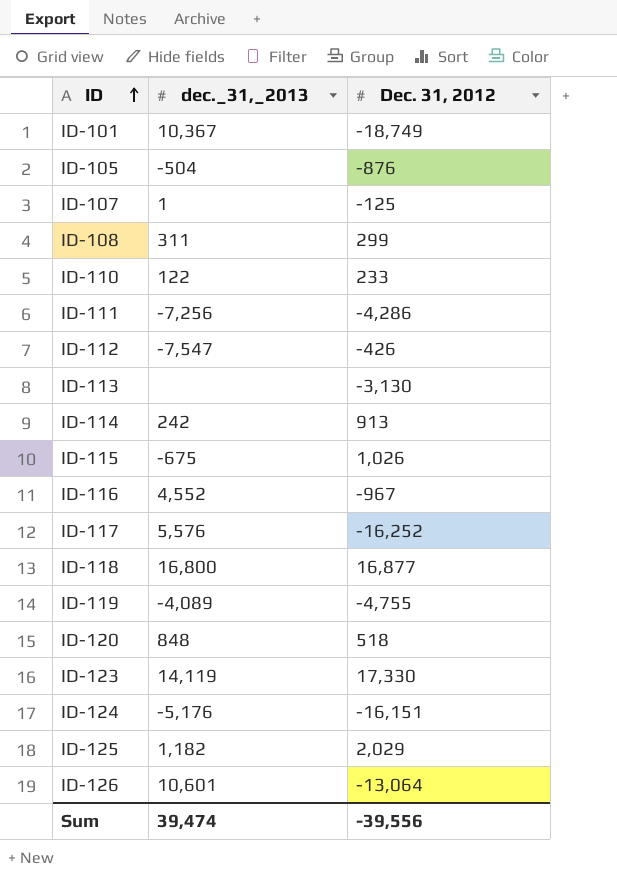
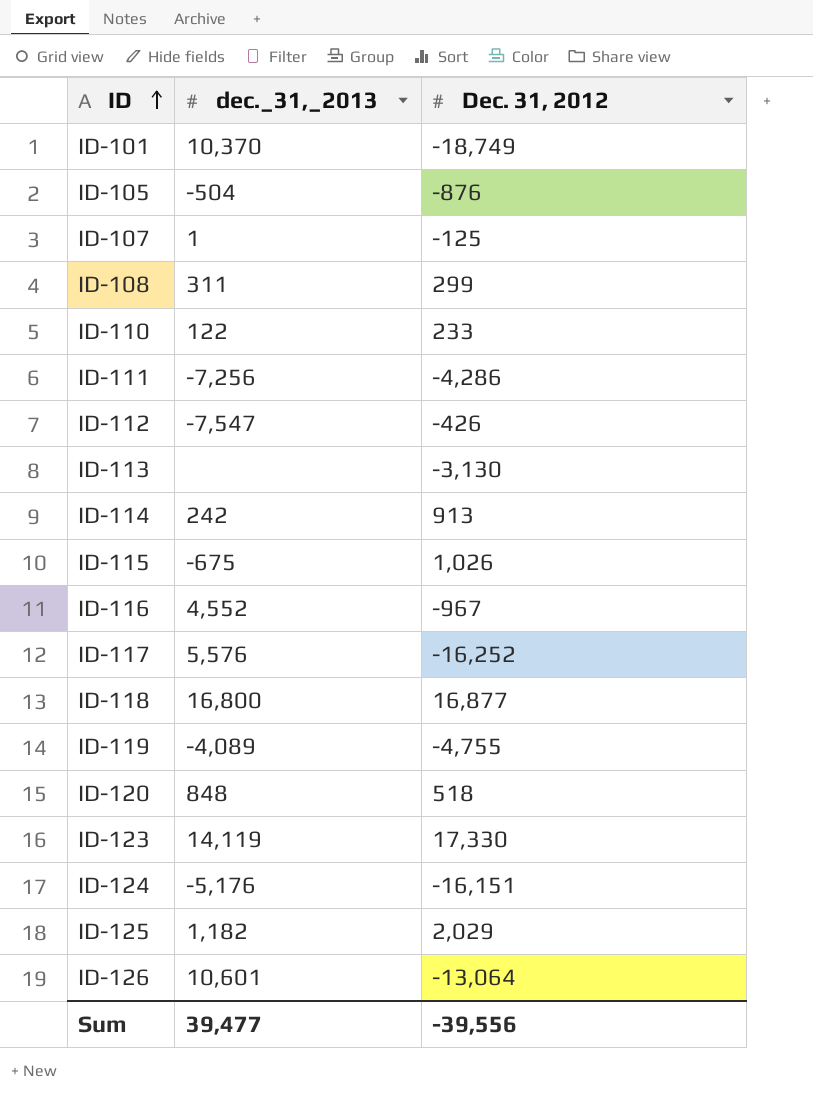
ID-101 | dec._31,_2013: 10,367 -> 10,370
Sum | dec._31,_2013: 39,474 -> 39,477

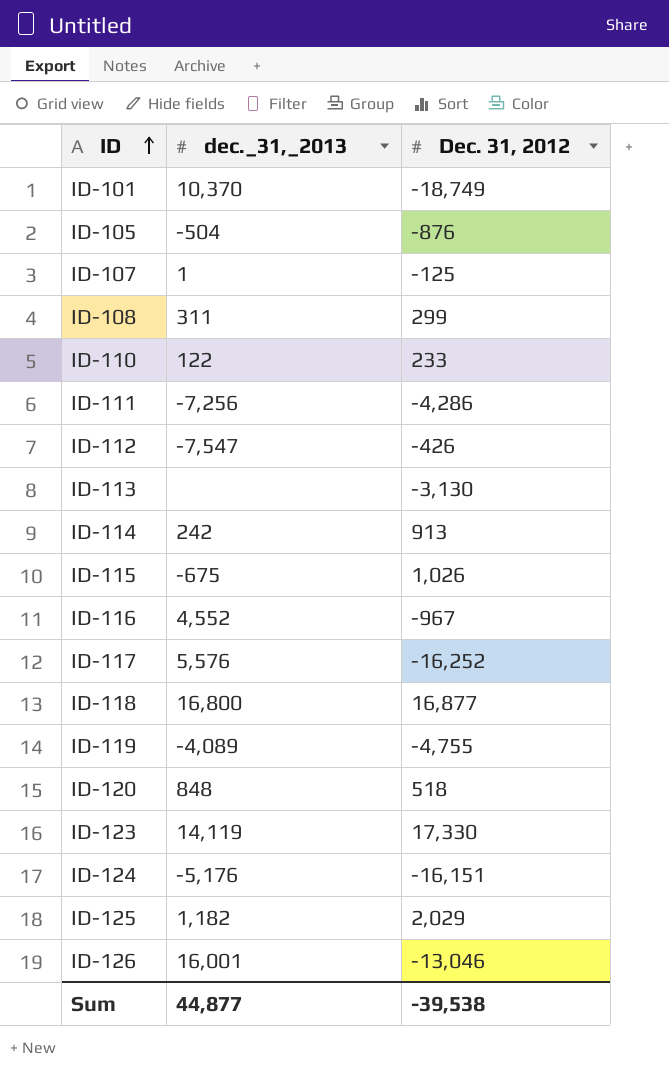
ID-126 | dec._31,_2013: 10,601 -> 16,001
ID-126 | Dec. 31, 2012: -13,064 -> -13,046
Sum | dec._31,_2013: 39,477 -> 44,877
Sum | Dec. 31, 2012: -39,556 -> -39,538

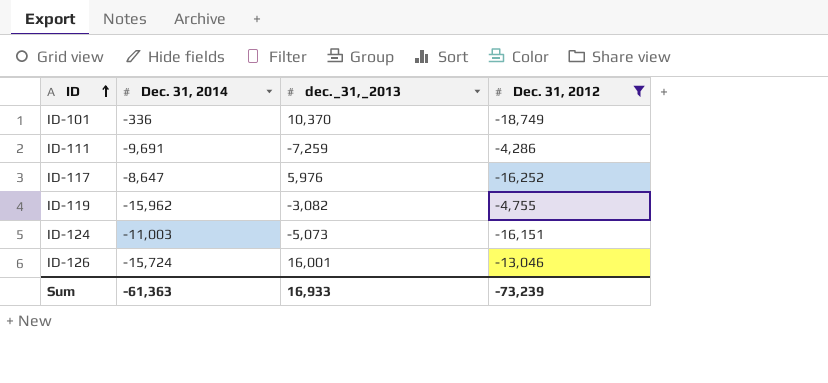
filter: none -> Dec. 31, 2012 <= -4,286
column Dec. 31, 2014 | position: none -> 2
ID-111 | dec._31,_2013: -7,256 -> -7,259
ID-117 | dec._31,_2013: 5,576 -> 5,976
ID-119 | dec._31,_2013: -4,089 -> -3,082
ID-124 | dec._31,_2013: -5,176 -> -5,073
Sum | dec._31,_2013: 44,877 -> 16,933
Sum | Dec. 31, 2012: -39,538 -> -73,239

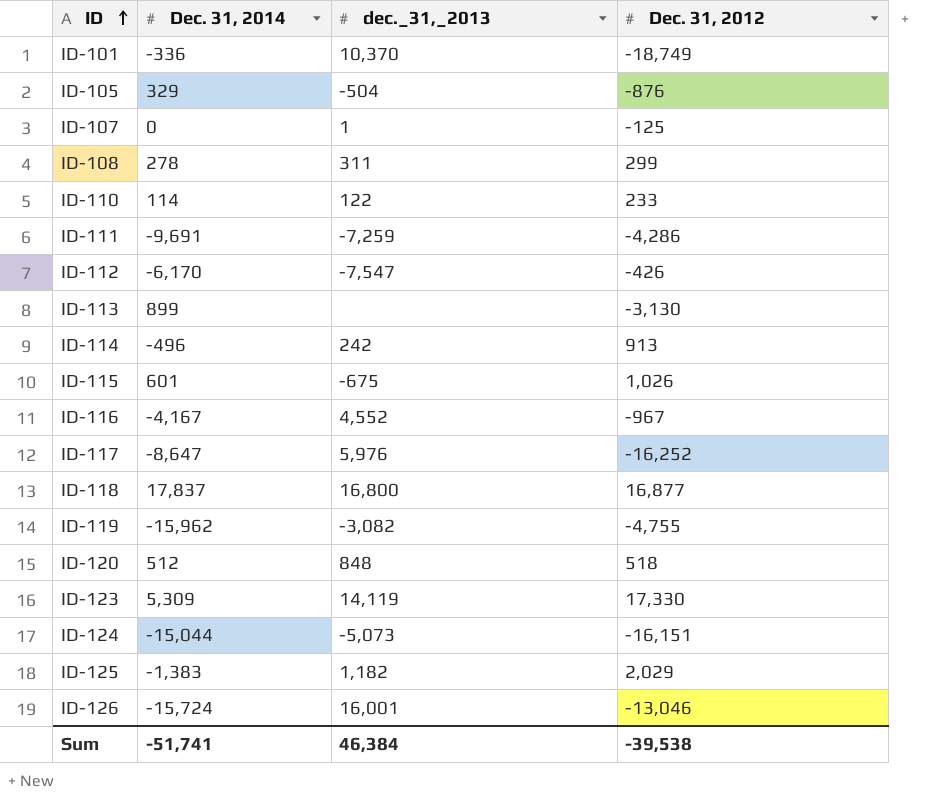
filter: Dec. 31, 2012 <= -4,286 -> none
ID-124 | Dec. 31, 2014: -11,003 -> -15,044
Sum | Dec. 31, 2014: -61,363 -> -51,741
Sum | dec._31,_2013: 16,933 -> 46,384
Sum | Dec. 31, 2012: -73,239 -> -39,538

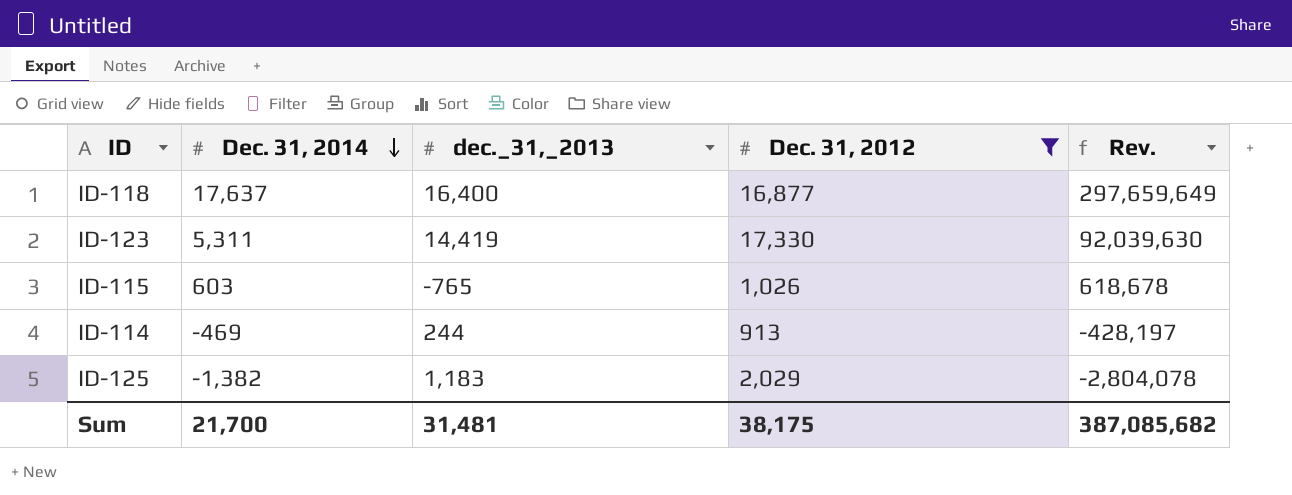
filter: none -> Dec. 31, 2012 >= 913
row order: ID ascending -> Dec. 31, 2014 descending
column Rev. | formula: none -> [Dec. 31, 2014] * [Dec. 31, 2012]
ID-118 | Dec. 31, 2014: 17,837 -> 17,637
ID-118 | dec._31,_2013: 16,800 -> 16,400
ID-123 | Dec. 31, 2014: 5,309 -> 5,311
ID-123 | dec._31,_2013: 14,119 -> 14,419
ID-115 | Dec. 31, 2014: 601 -> 603
ID-115 | dec._31,_2013: -675 -> -765
ID-114 | Dec. 31, 2014: -496 -> -469
ID-114 | dec._31,_2013: 242 -> 244
ID-125 | Dec. 31, 2014: -1,383 -> -1,382
ID-125 | dec._31,_2013: 1,182 -> 1,183
Sum | Dec. 31, 2014: -51,741 -> 21,700
Sum | dec._31,_2013: 46,384 -> 31,481
Sum | Dec. 31, 2012: -39,538 -> 38,175

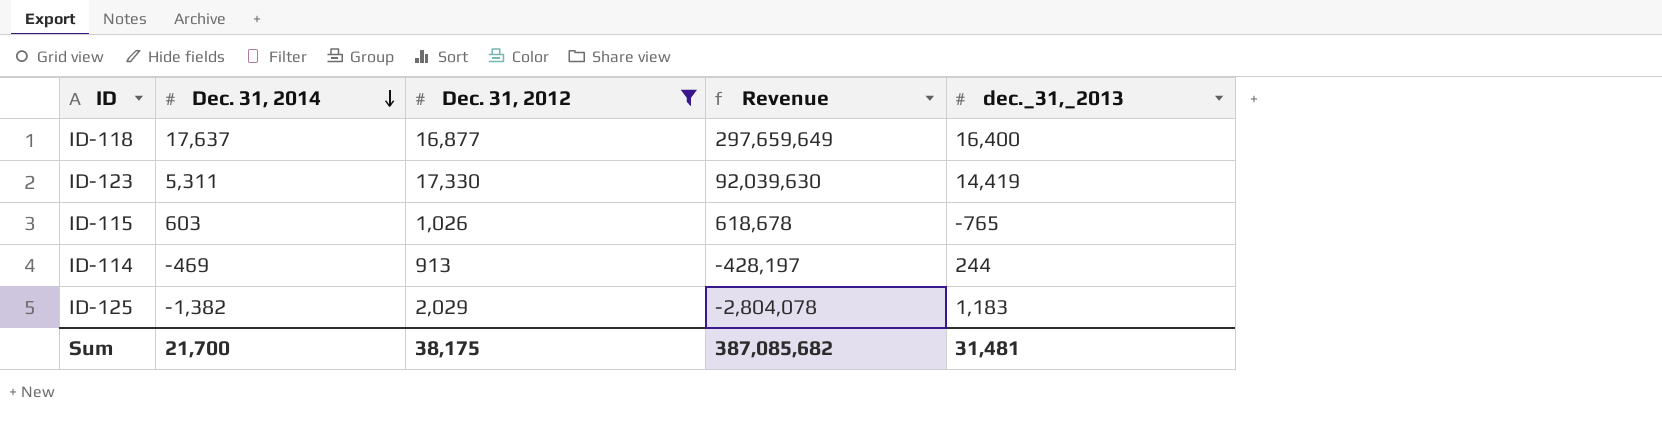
column name: Rev. -> Revenue
column dec._31,_2013 | position: 3 -> 5

